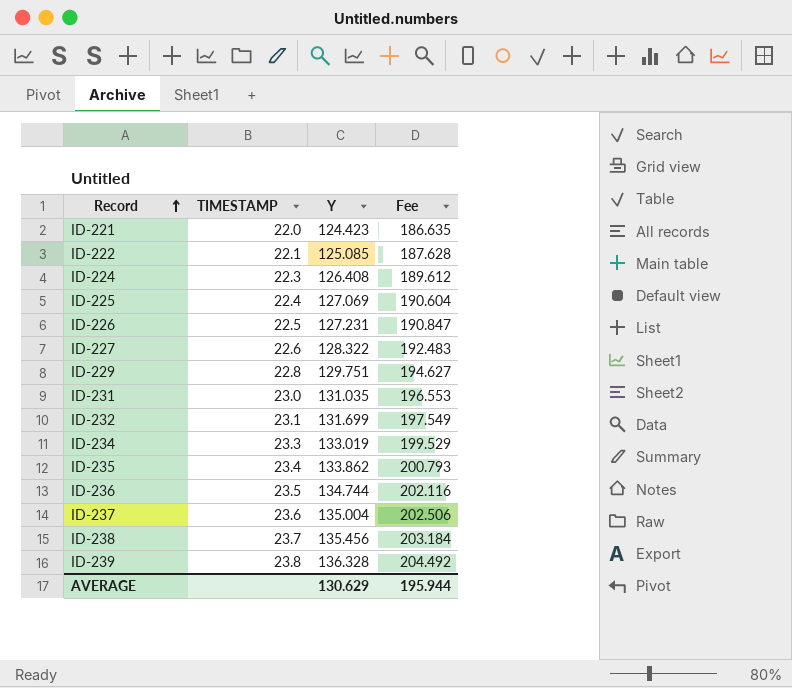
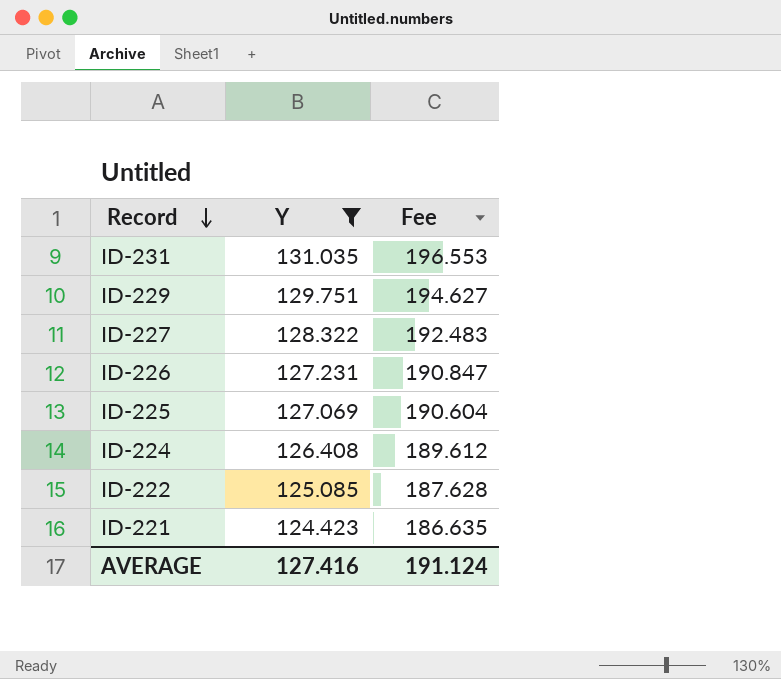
filter: none -> Y <= 131.035
row order: Record ascending -> Record descending
column TIMESTAMP | position: 2 -> none
AVERAGE | Y: 130.629 -> 127.416
AVERAGE | Fee: 195.944 -> 191.124

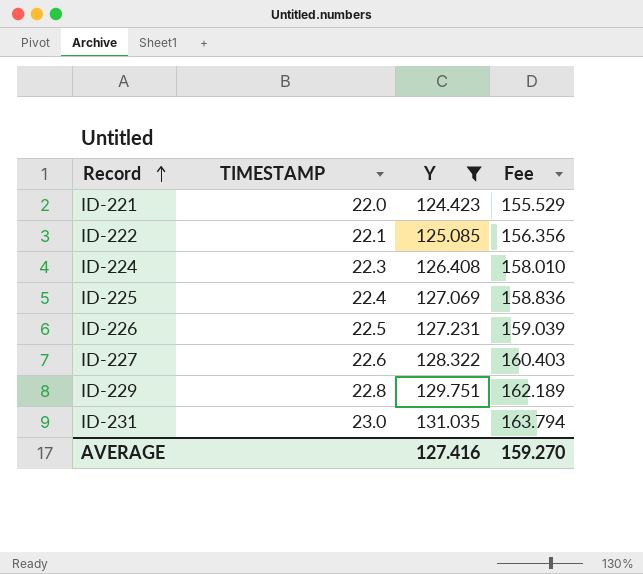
row order: Record descending -> Record ascending
column TIMESTAMP | position: none -> 2
column Fee | formula: [Y] * 1.5 -> [Y] * 1.25
AVERAGE | Fee: 191.124 -> 159.270

